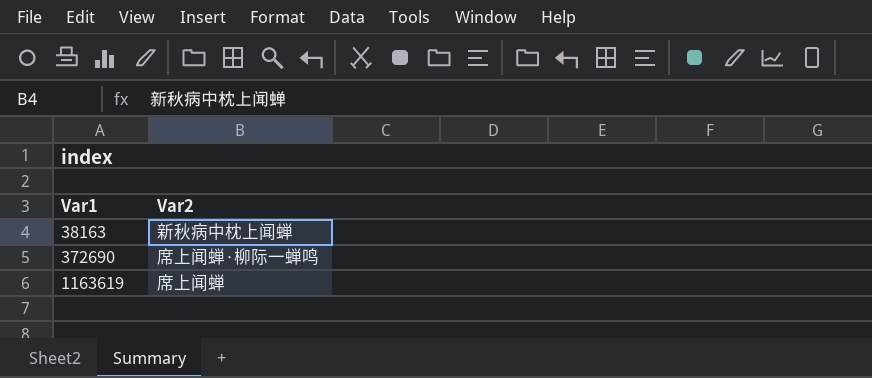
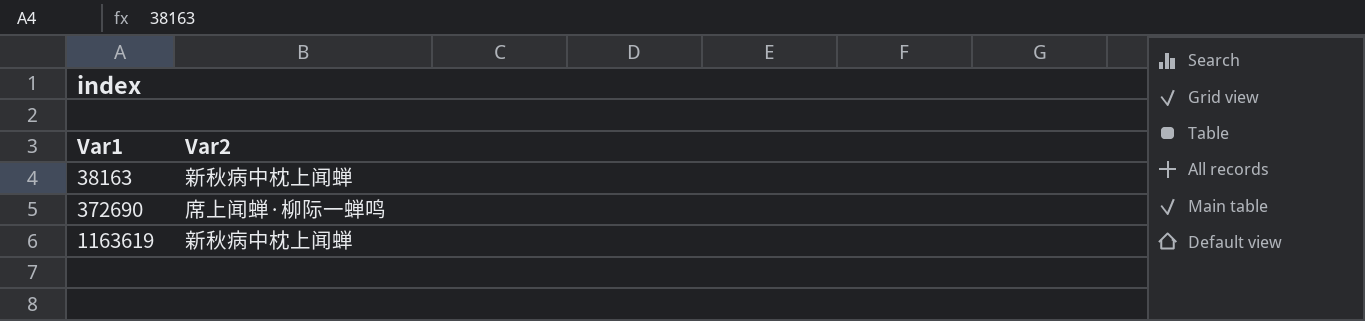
1163619 | Var2: 席上闻蝉 -> 新秋病中枕上闻蝉

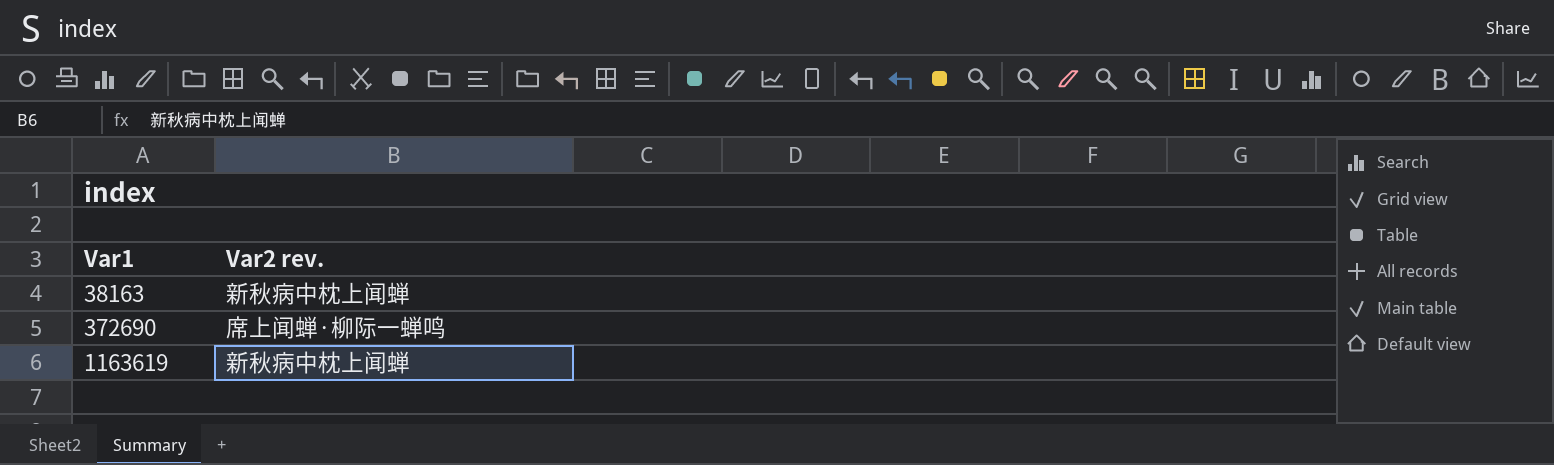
column name: Var2 -> Var2 rev.

